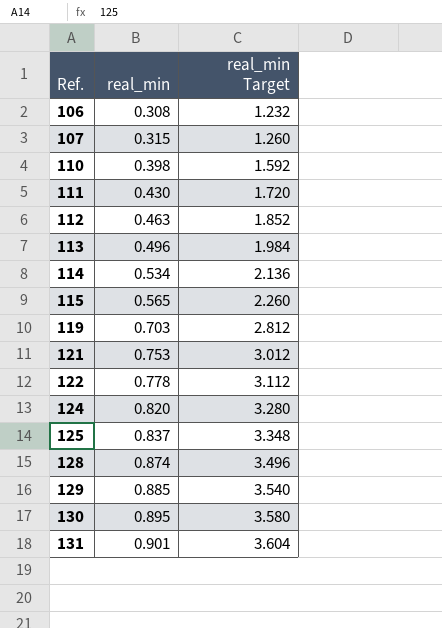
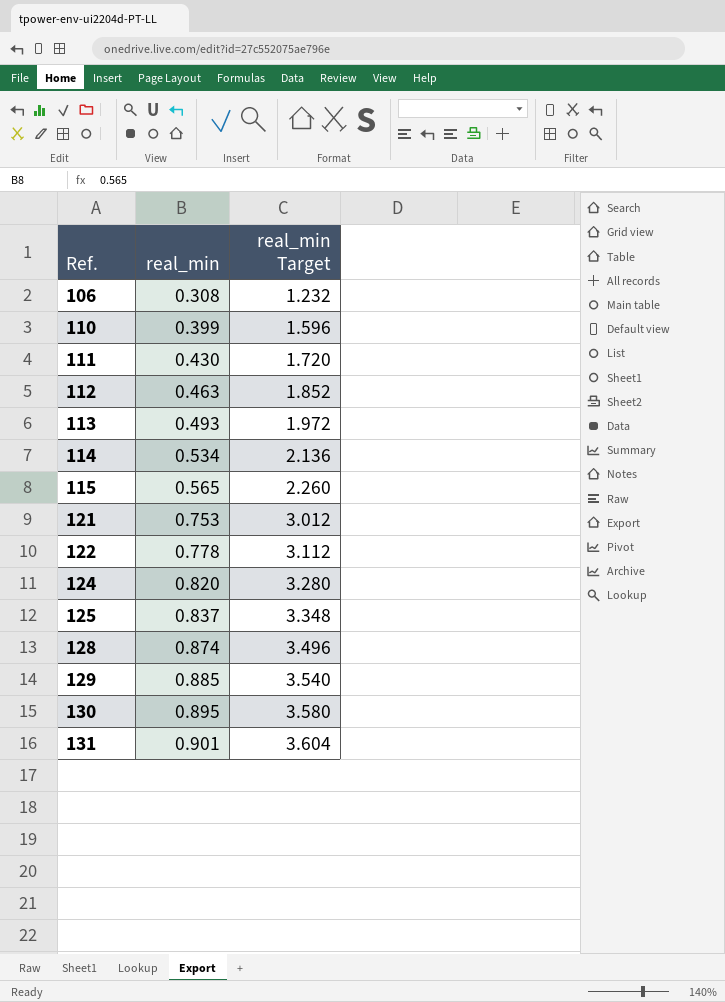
row 107: 0.315 | 1.260 -> none
row 119: 0.703 | 2.812 -> none
110 | real_min: 0.398 -> 0.399
110 | real_min Target: 1.592 -> 1.596
113 | real_min: 0.496 -> 0.493
113 | real_min Target: 1.984 -> 1.972

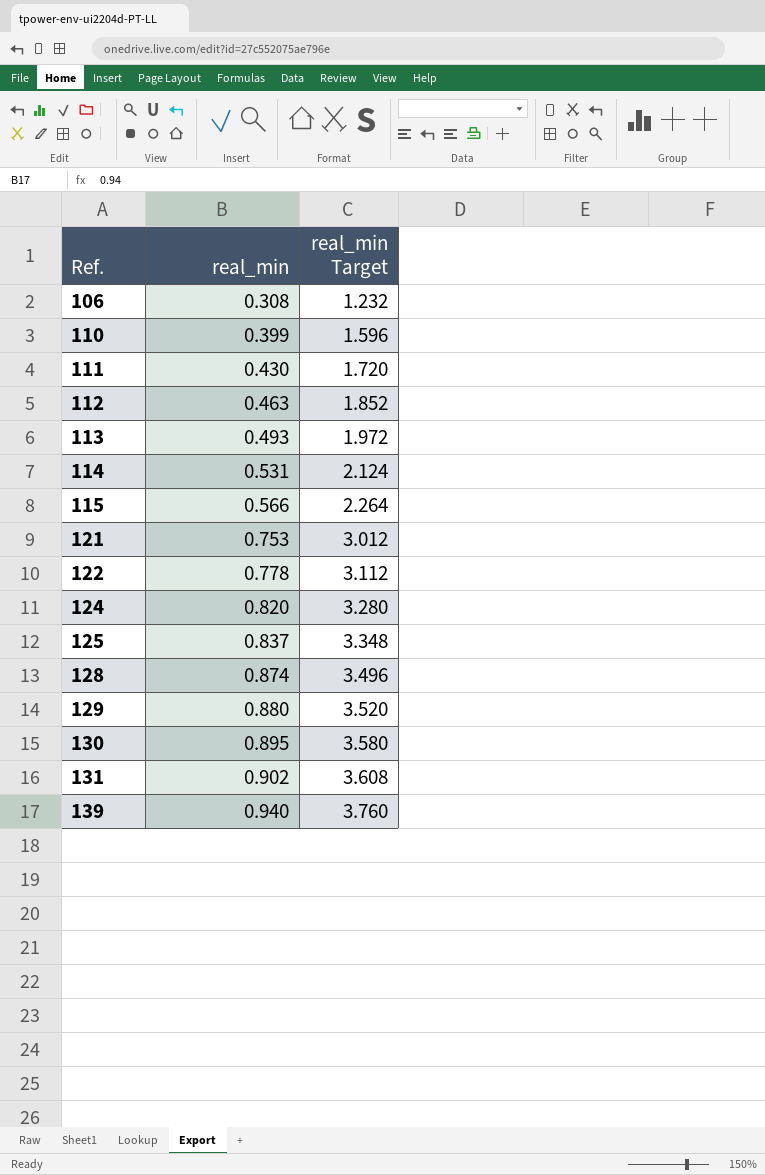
114 | real_min: 0.534 -> 0.531
114 | real_min Target: 2.136 -> 2.124
115 | real_min: 0.565 -> 0.566
115 | real_min Target: 2.260 -> 2.264
129 | real_min: 0.885 -> 0.880
129 | real_min Target: 3.540 -> 3.520
131 | real_min: 0.901 -> 0.902
131 | real_min Target: 3.604 -> 3.608
row 139: none -> 0.940 | 3.760

